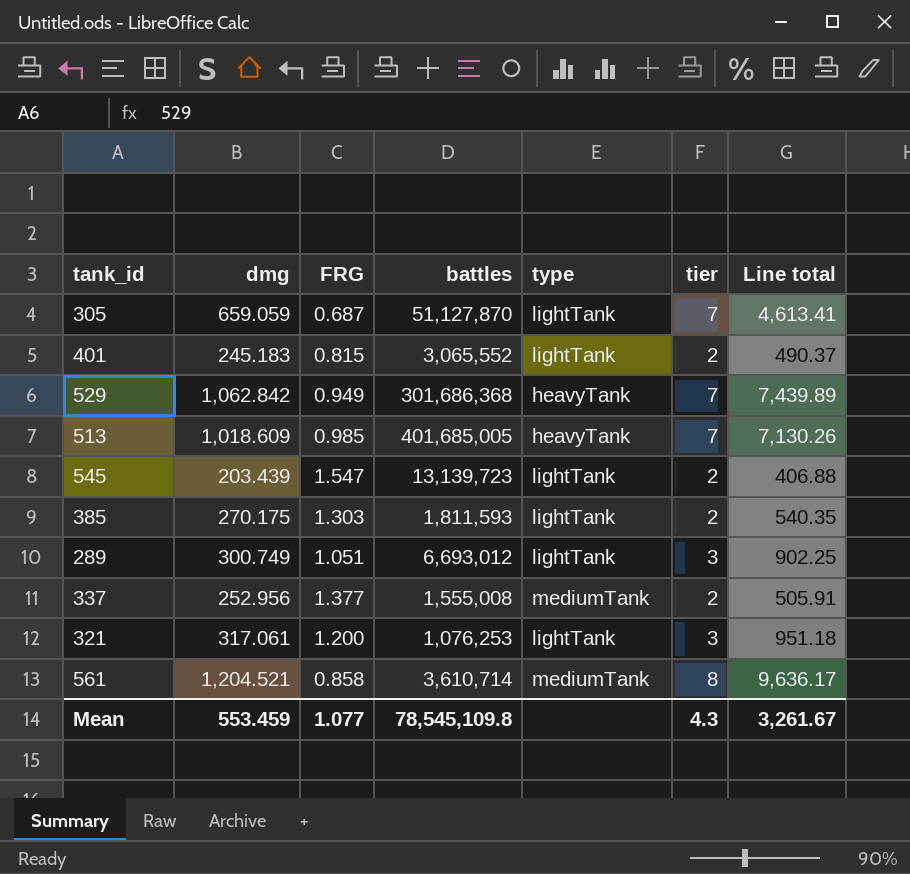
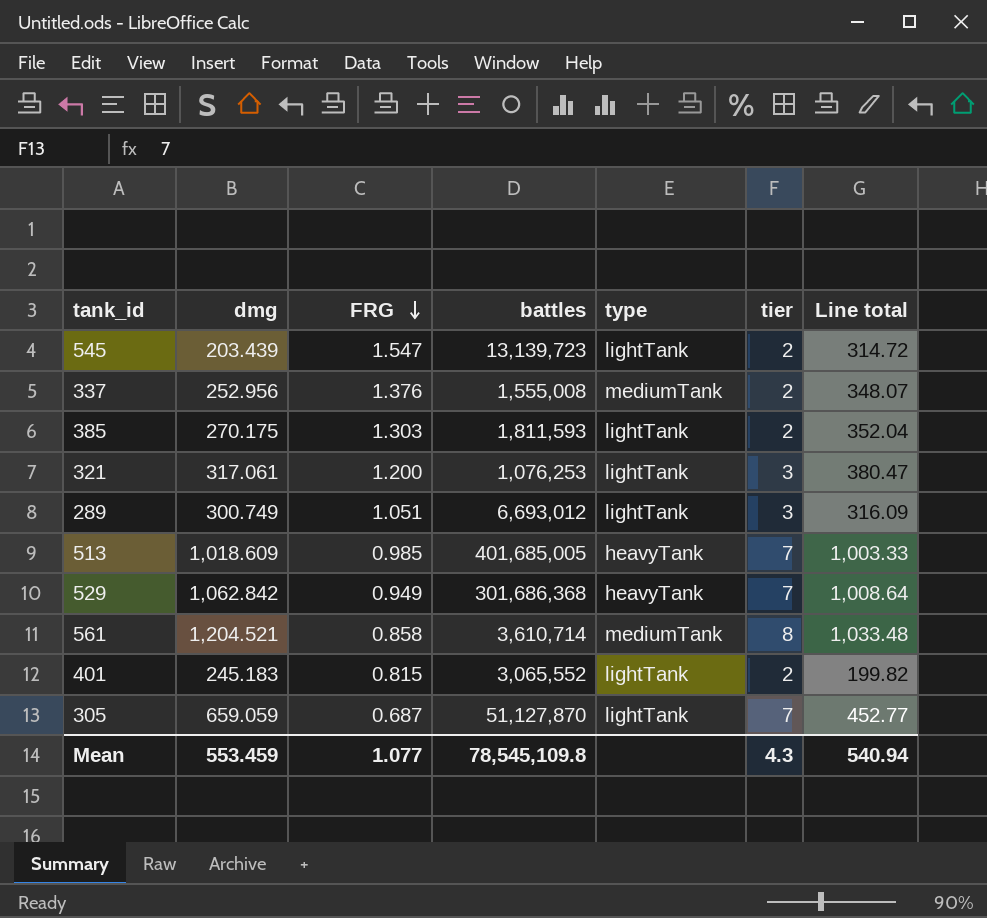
row order: none -> FRG descending
column Line total | formula: [dmg] * [tier] -> [dmg] * [FRG]
337 | FRG: 1.377 -> 1.376
Mean | Line total: 3,261.67 -> 540.94

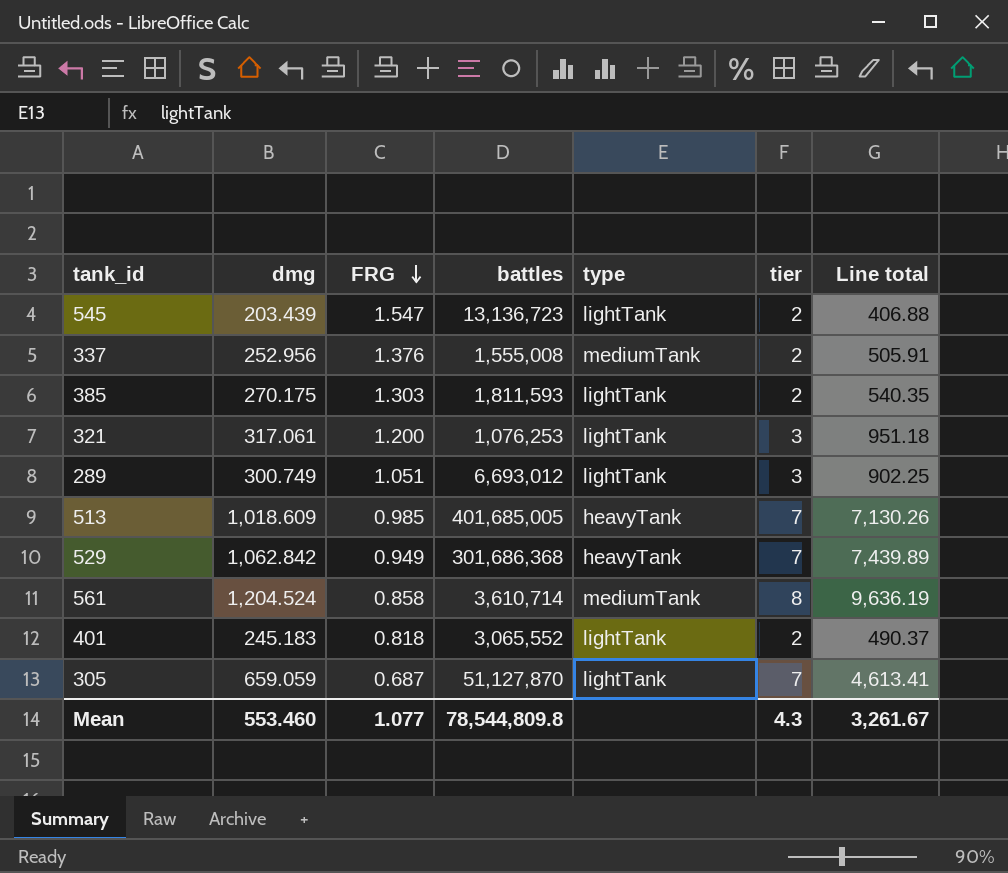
column Line total | formula: [dmg] * [FRG] -> [dmg] * [tier]
545 | battles: 13,139,723 -> 13,136,723
561 | dmg: 1,204.521 -> 1,204.524
401 | FRG: 0.815 -> 0.818
Mean | dmg: 553.459 -> 553.460
Mean | battles: 78,545,109.8 -> 78,544,809.8
Mean | Line total: 540.94 -> 3,261.67

